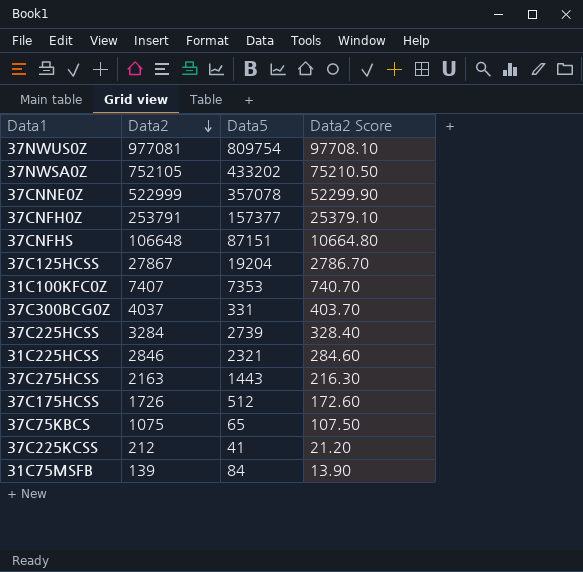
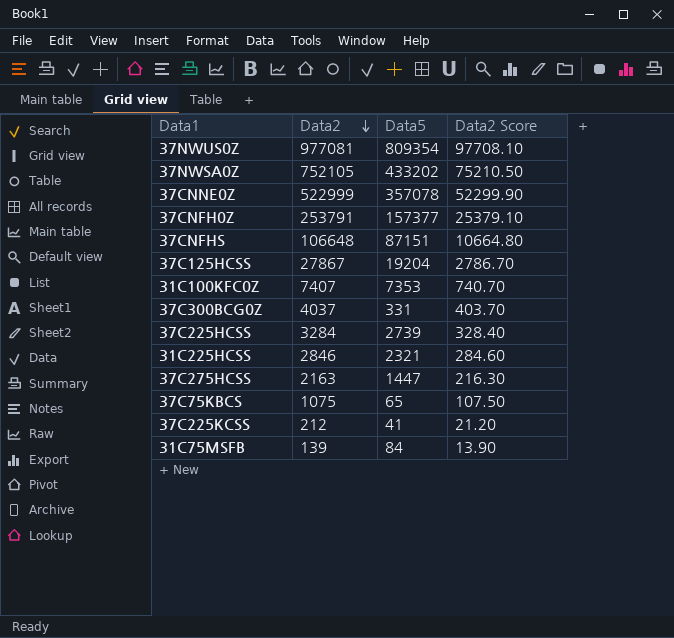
row 37C175HCSS: 1726 | 512 | 172.60 -> none
37NWUS0Z | Data5: 809754 -> 809354
37C275HCSS | Data5: 1443 -> 1447

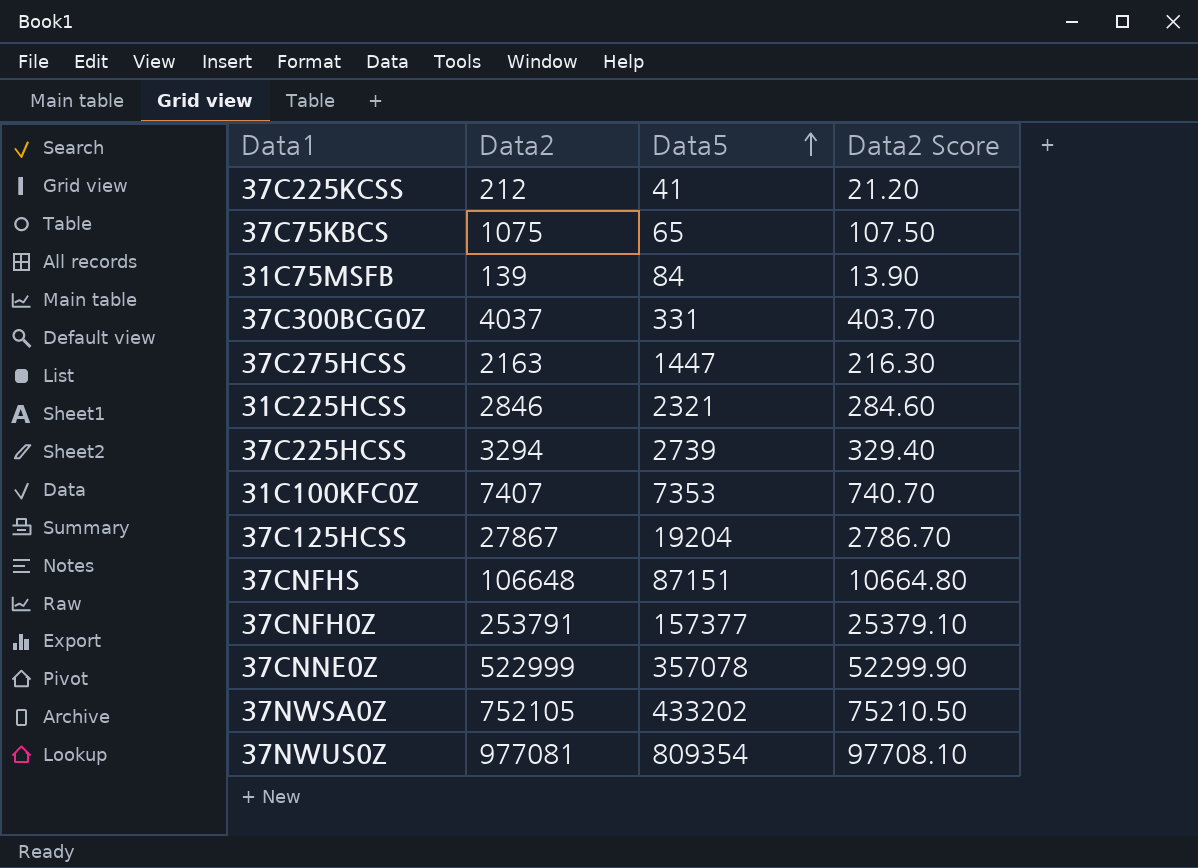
row order: Data2 descending -> Data5 ascending
37C225HCSS | Data2: 3284 -> 3294
37C225HCSS | Data2 Score: 328.40 -> 329.40

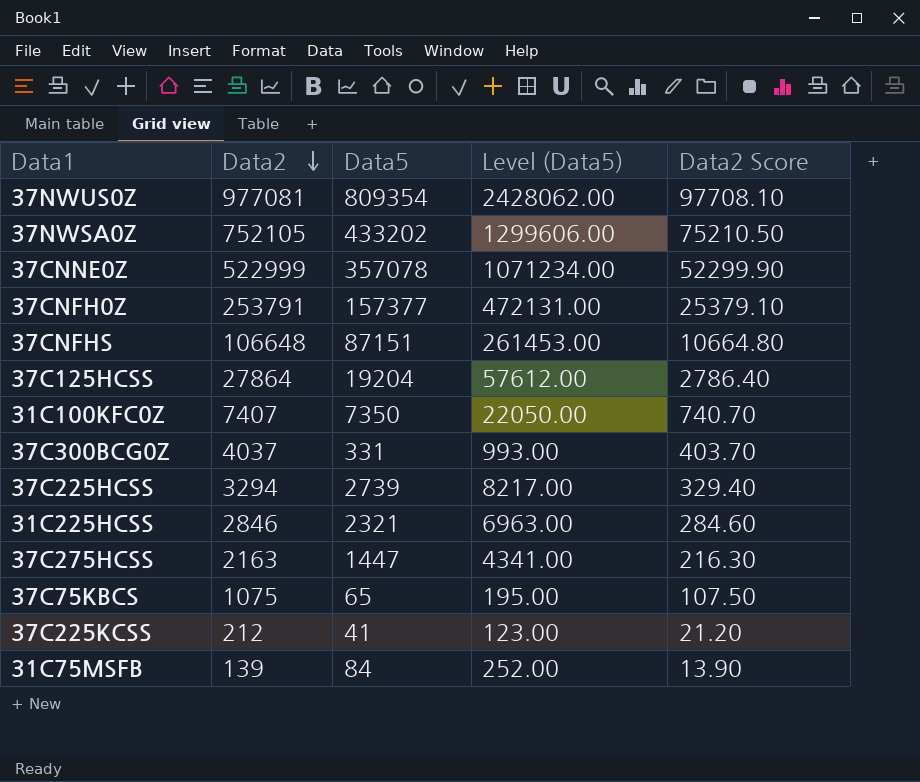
row order: Data5 ascending -> Data2 descending
column Level (Data5) | formula: none -> [Data5] * 3
37C125HCSS | Data2: 27867 -> 27864
37C125HCSS | Data2 Score: 2786.70 -> 2786.40
31C100KFC0Z | Data5: 7353 -> 7350

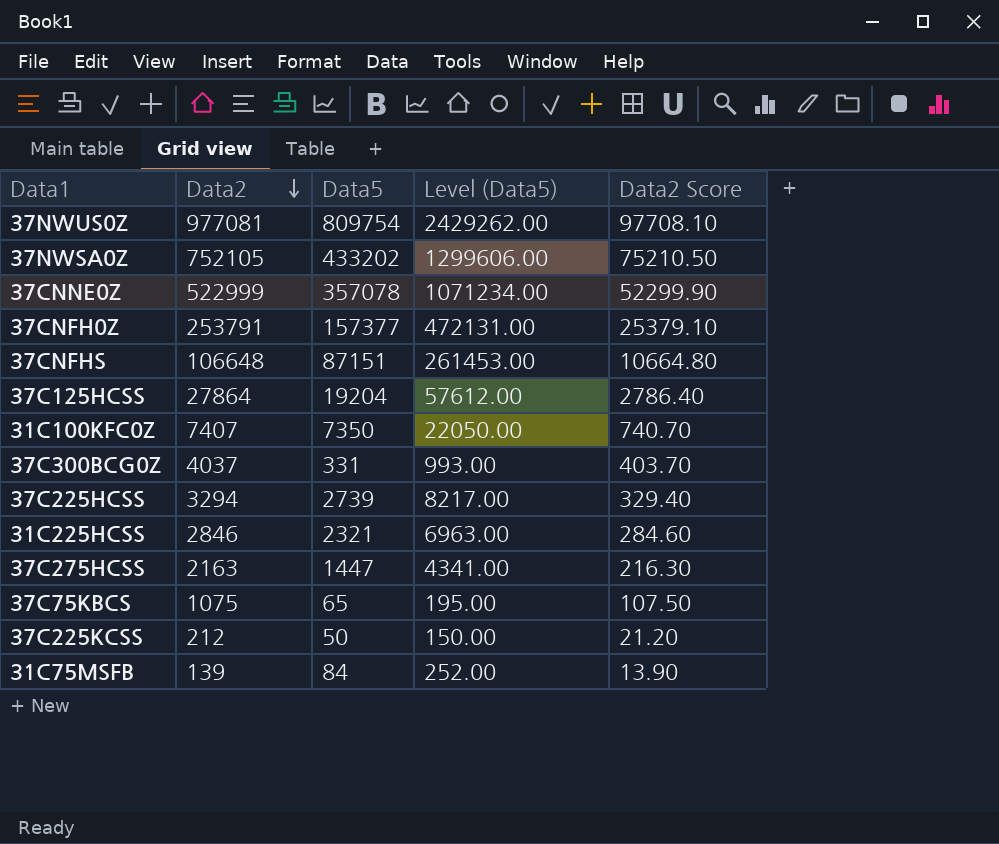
37NWUS0Z | Data5: 809354 -> 809754
37NWUS0Z | Level (Data5): 2428062.00 -> 2429262.00
37C225KCSS | Data5: 41 -> 50
37C225KCSS | Level (Data5): 123.00 -> 150.00

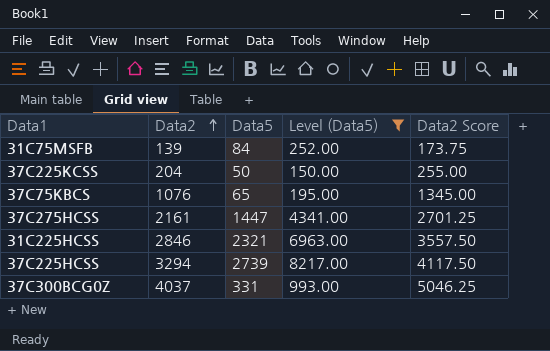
filter: none -> Level (Data5) <= 8217.00
row order: Data2 descending -> Data2 ascending
column Data2 Score | formula: [Data2] * 0.1 -> [Data2] * 1.25
37C225KCSS | Data2: 212 -> 204
37C75KBCS | Data2: 1075 -> 1076
37C275HCSS | Data2: 2163 -> 2161

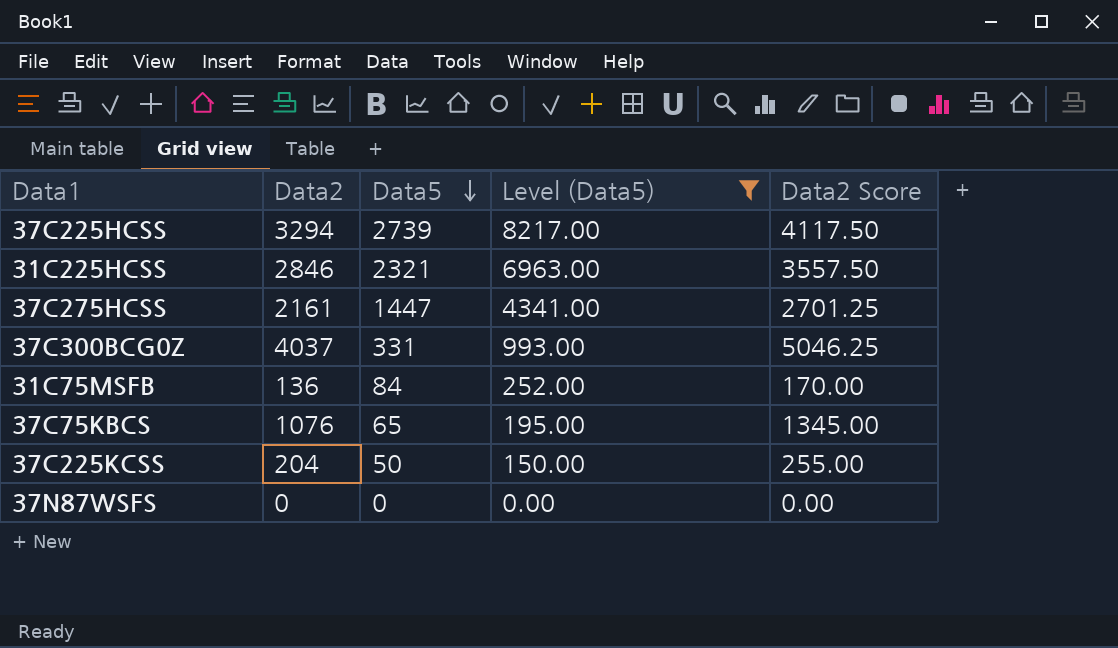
row order: Data2 ascending -> Data5 descending
31C75MSFB | Data2: 139 -> 136
31C75MSFB | Data2 Score: 173.75 -> 170.00
row 37N87WSFS: none -> 0 | 0 | 0.00 | 0.00

